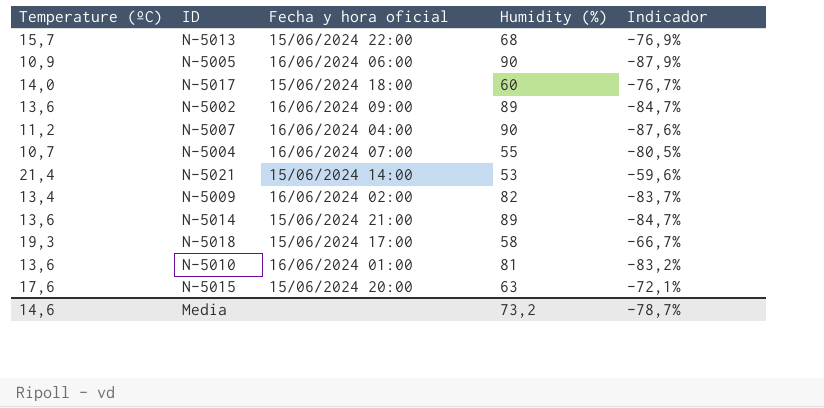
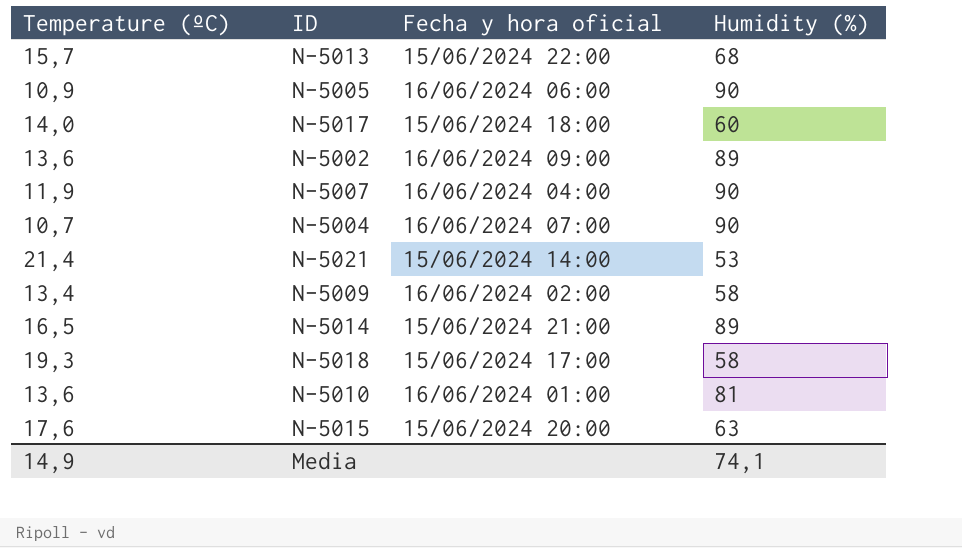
column Indicador | formula: ([Temperature (ºC)] - [Humidity (%)]) / [Humidity (%)] -> none
N-5007 | Temperature (ºC): 11,2 -> 11,9
N-5004 | Humidity (%): 55 -> 90
N-5009 | Humidity (%): 82 -> 58
N-5014 | Temperature (ºC): 13,6 -> 16,5
Media | Temperature (ºC): 14,6 -> 14,9
Media | Humidity (%): 73,2 -> 74,1

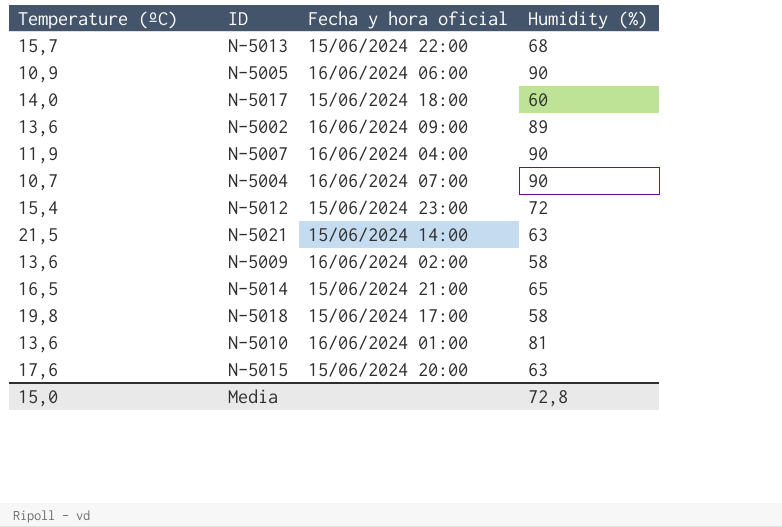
row N-5012: none -> 15,4 | 15/06/2024 23:00 | 72
N-5021 | Temperature (ºC): 21,4 -> 21,5
N-5021 | Humidity (%): 53 -> 63
N-5009 | Temperature (ºC): 13,4 -> 13,6
N-5014 | Humidity (%): 89 -> 65
N-5018 | Temperature (ºC): 19,3 -> 19,8
Media | Temperature (ºC): 14,9 -> 15,0
Media | Humidity (%): 74,1 -> 72,8

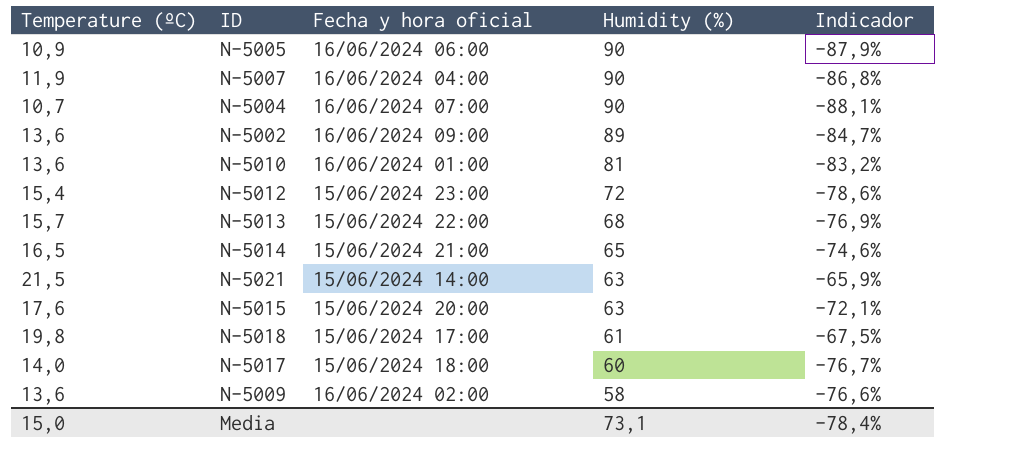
row order: none -> Humidity (%) descending
column Indicador | formula: none -> ([Temperature (ºC)] - [Humidity (%)]) / [Humidity (%)]
N-5018 | Humidity (%): 58 -> 61
Media | Humidity (%): 72,8 -> 73,1

